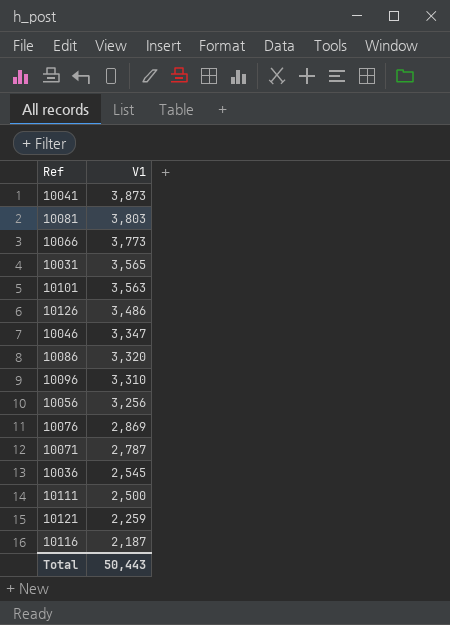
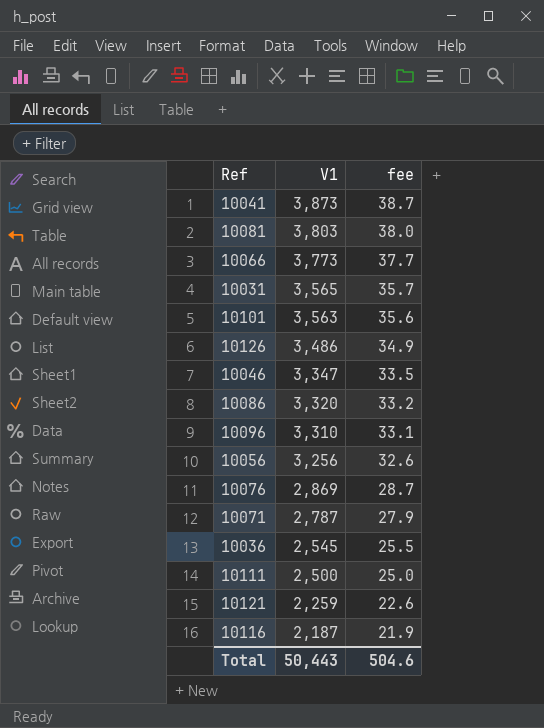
column fee | formula: none -> [V1] * 0.01

